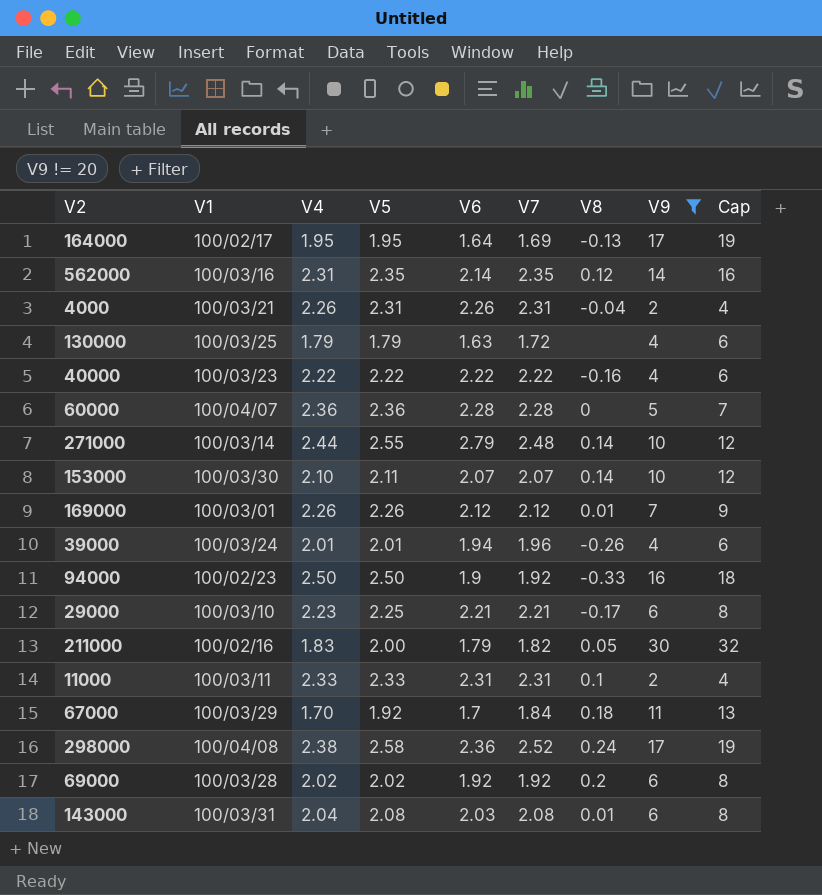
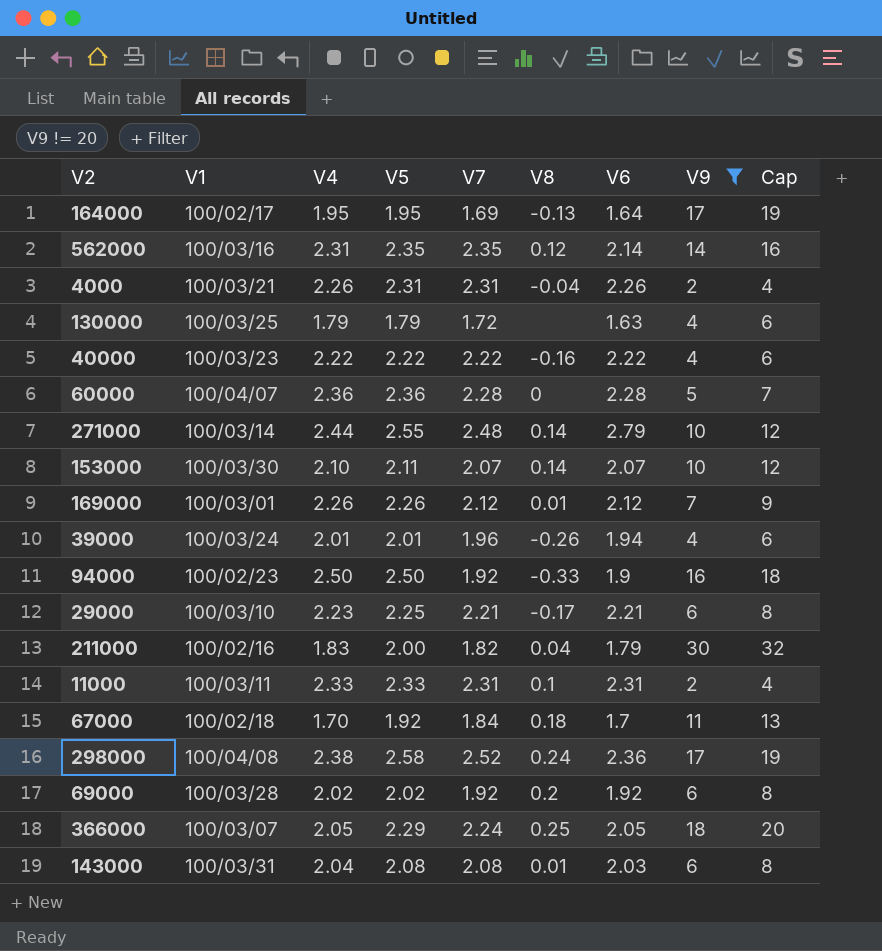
column V6 | position: 5 -> 7
211000 | V8: 0.05 -> 0.04
67000 | V1: 100/03/29 -> 100/02/18
row 366000: none -> 100/03/07 | 2.05 | 2.29 | 2.24 | 0.25 | 2.05 | 18 | 20

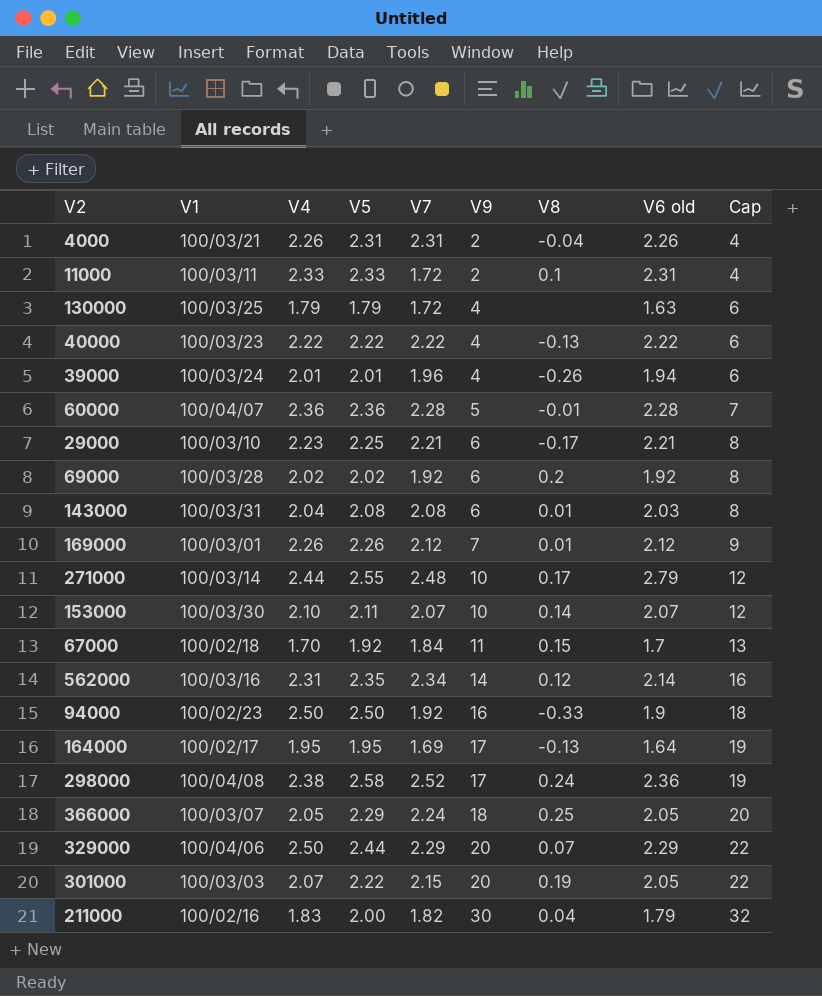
filter: V9 != 20 -> none
row order: none -> V9 ascending
column V9 | position: 8 -> 6
column name: V6 -> V6 old
11000 | V7: 2.31 -> 1.72
40000 | V8: -0.16 -> -0.13
60000 | V8: 0 -> -0.01
271000 | V8: 0.14 -> 0.17
67000 | V8: 0.18 -> 0.15
562000 | V7: 2.35 -> 2.34

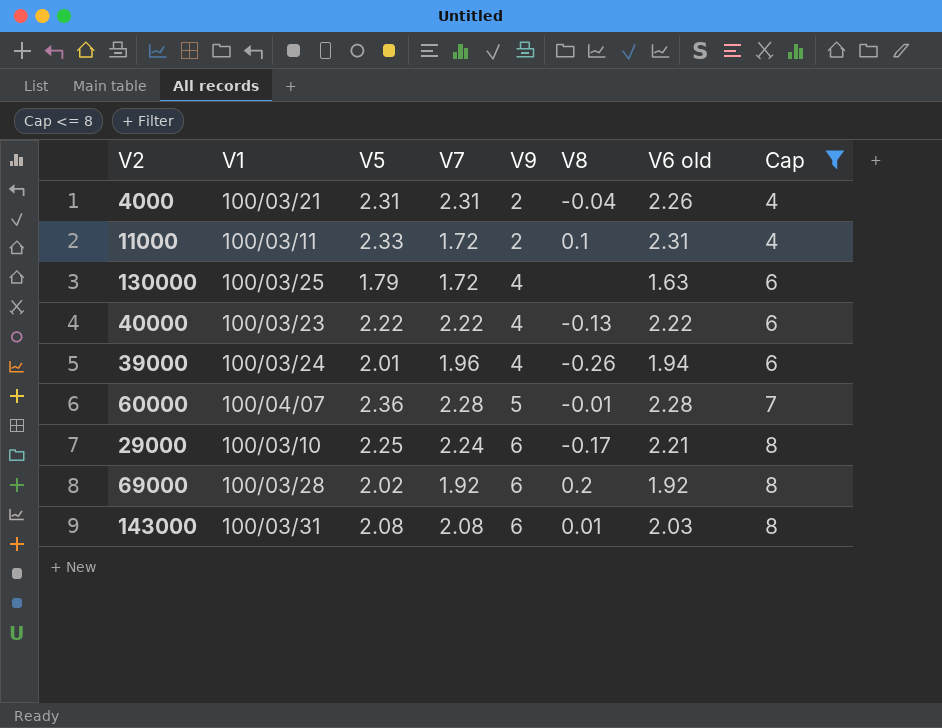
filter: none -> Cap <= 8
column V4 | position: 3 -> none
29000 | V7: 2.21 -> 2.24

